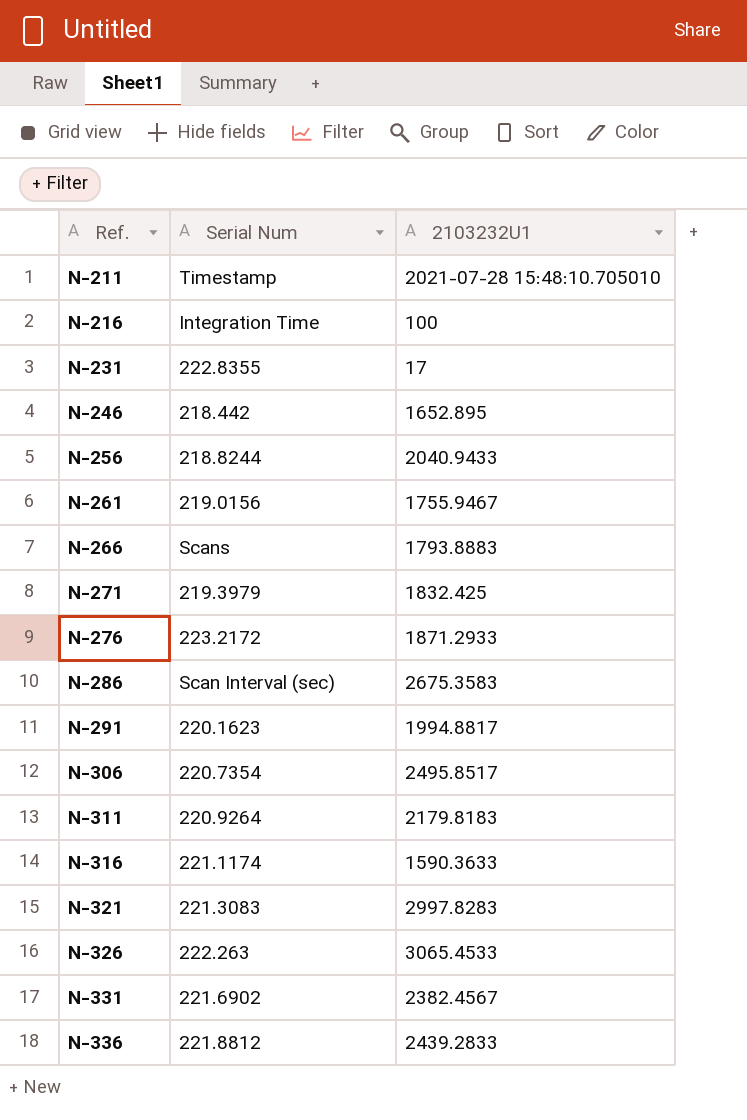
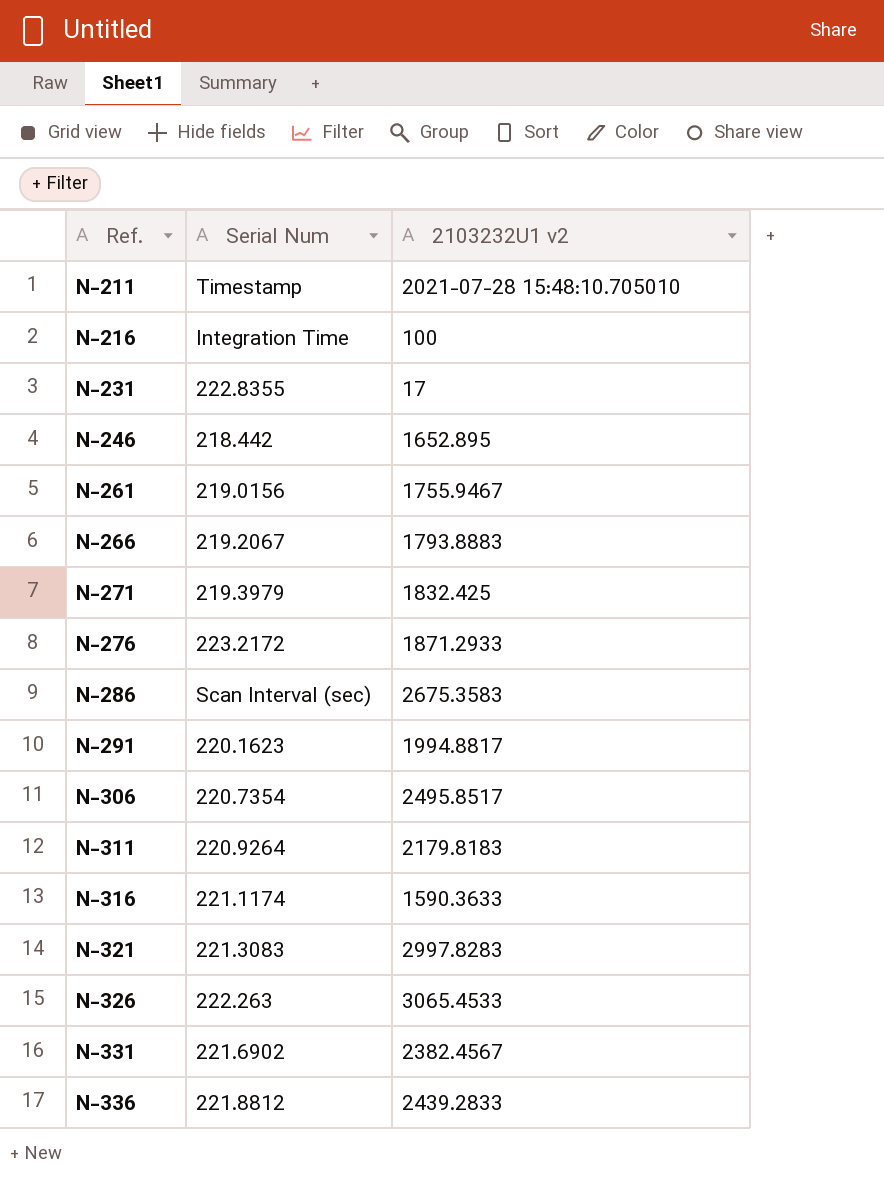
column name: 2103232U1 -> 2103232U1 v2
row N-256: 218.8244 | 2040.9433 -> none
N-266 | Serial Num: Scans -> 219.2067

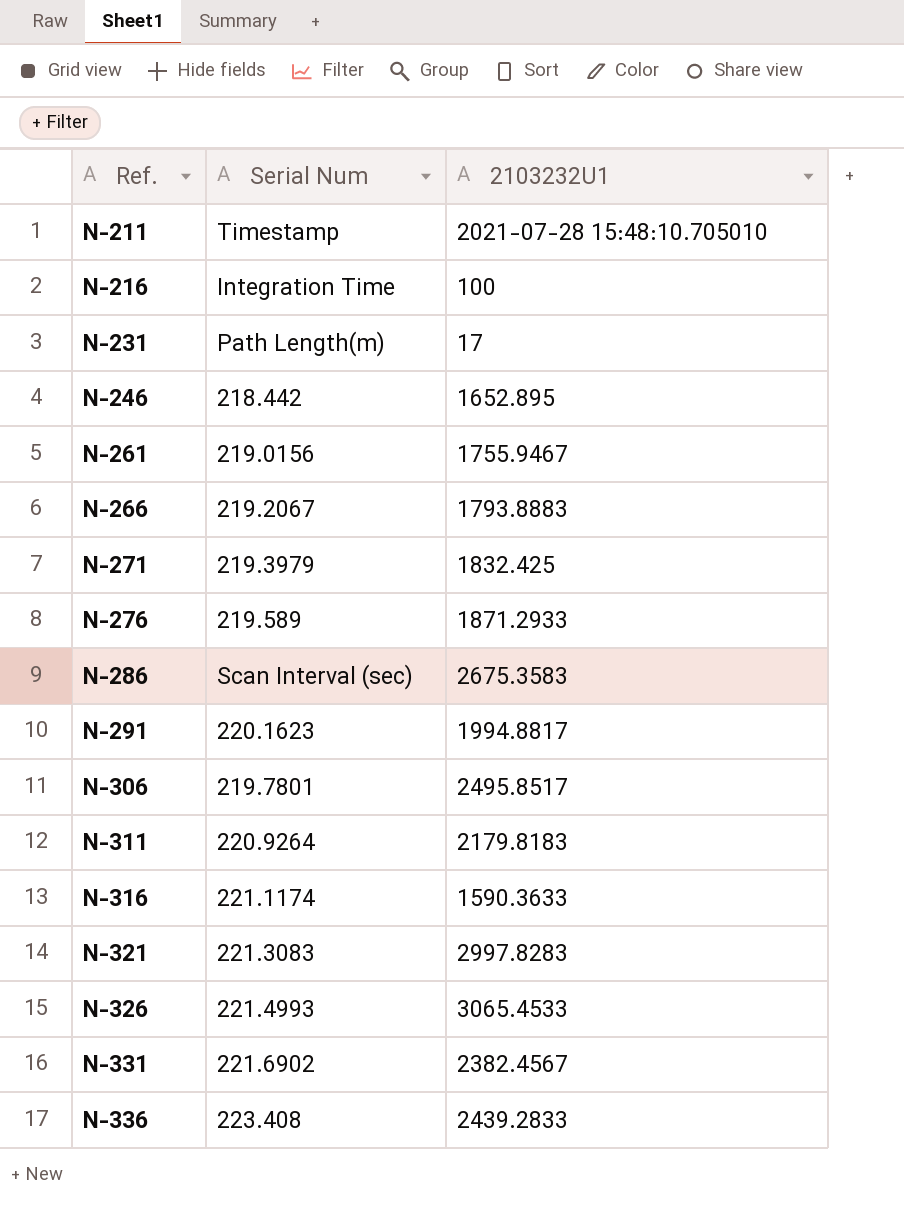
column name: 2103232U1 v2 -> 2103232U1
N-231 | Serial Num: 222.8355 -> Path Length(m)
N-276 | Serial Num: 223.2172 -> 219.589
N-306 | Serial Num: 220.7354 -> 219.7801
N-326 | Serial Num: 222.263 -> 221.4993
N-336 | Serial Num: 221.8812 -> 223.408

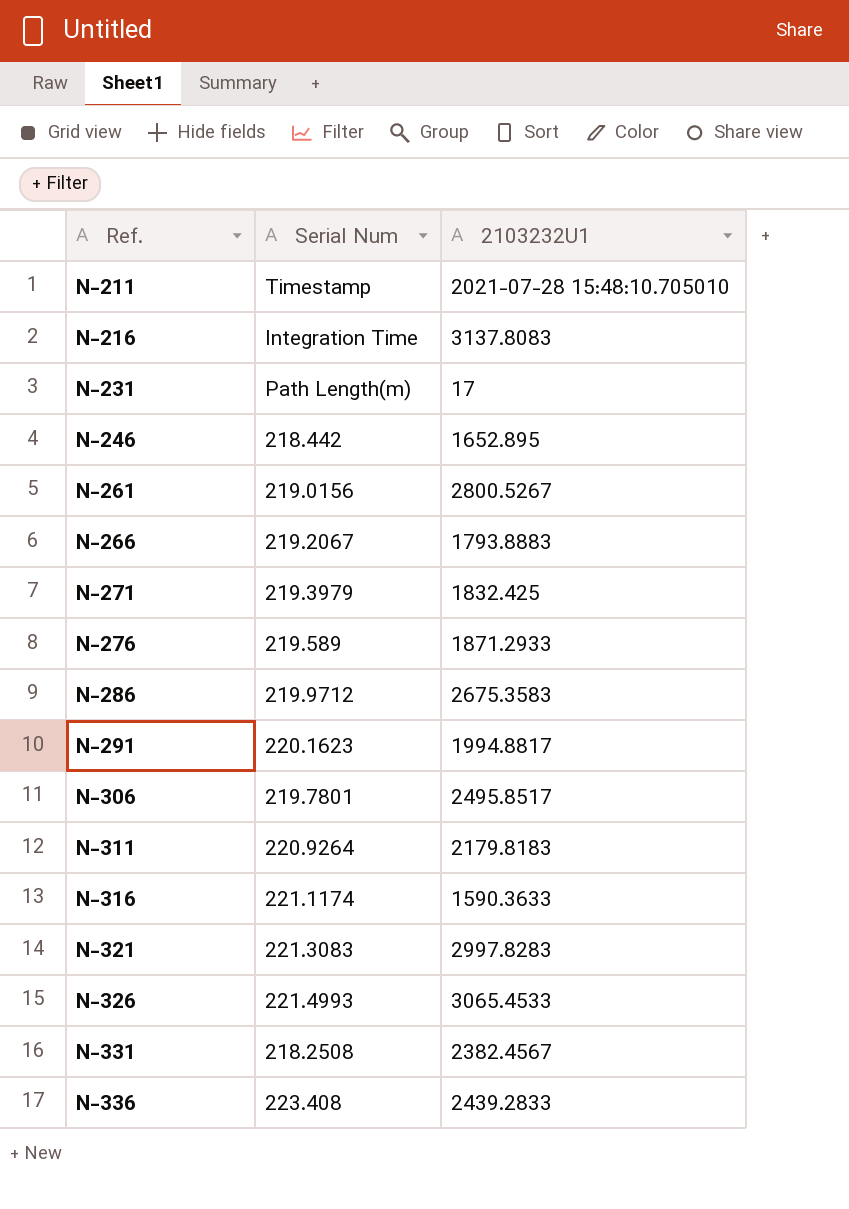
N-216 | 2103232U1: 100 -> 3137.8083
N-261 | 2103232U1: 1755.9467 -> 2800.5267
N-286 | Serial Num: Scan Interval (sec) -> 219.9712
N-331 | Serial Num: 221.6902 -> 218.2508

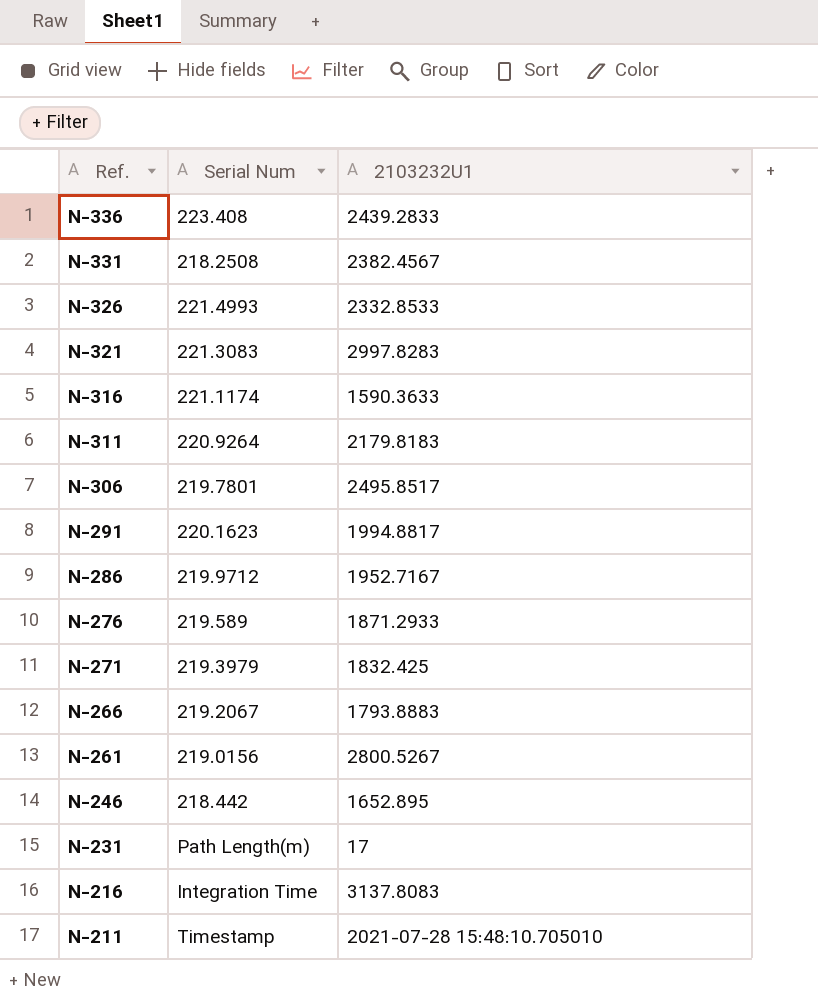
row order: Ref. ascending -> Ref. descending
N-326 | 2103232U1: 3065.4533 -> 2332.8533
N-286 | 2103232U1: 2675.3583 -> 1952.7167

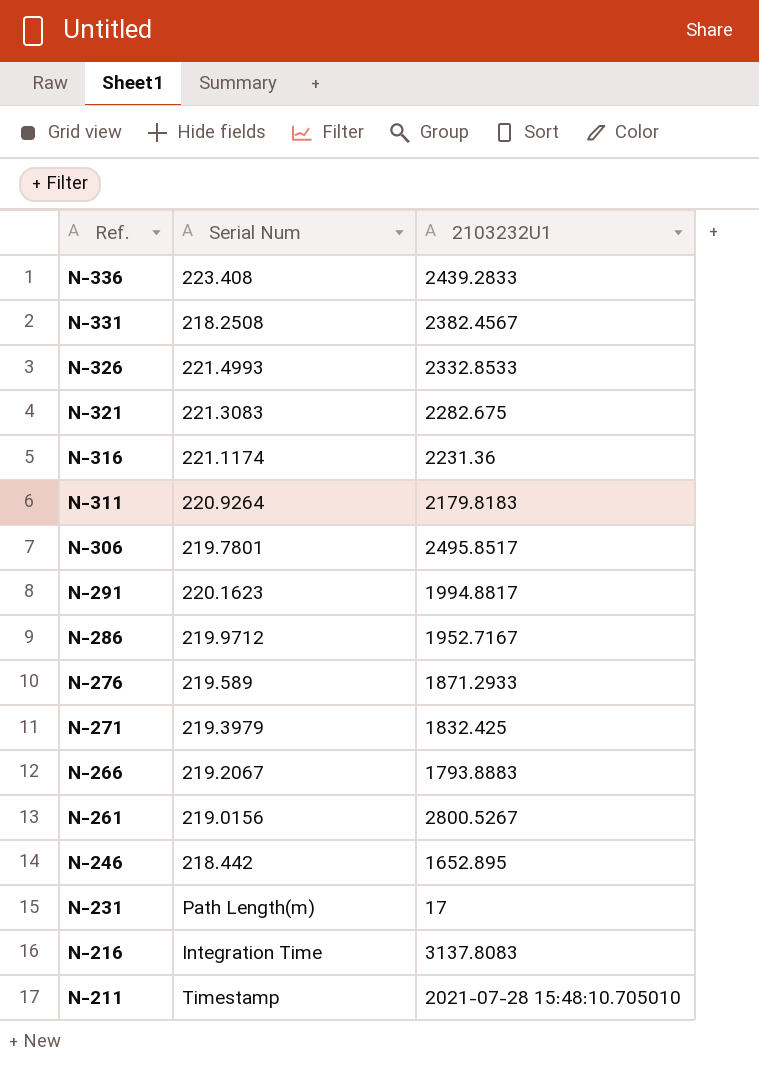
N-321 | 2103232U1: 2997.8283 -> 2282.675
N-316 | 2103232U1: 1590.3633 -> 2231.36

